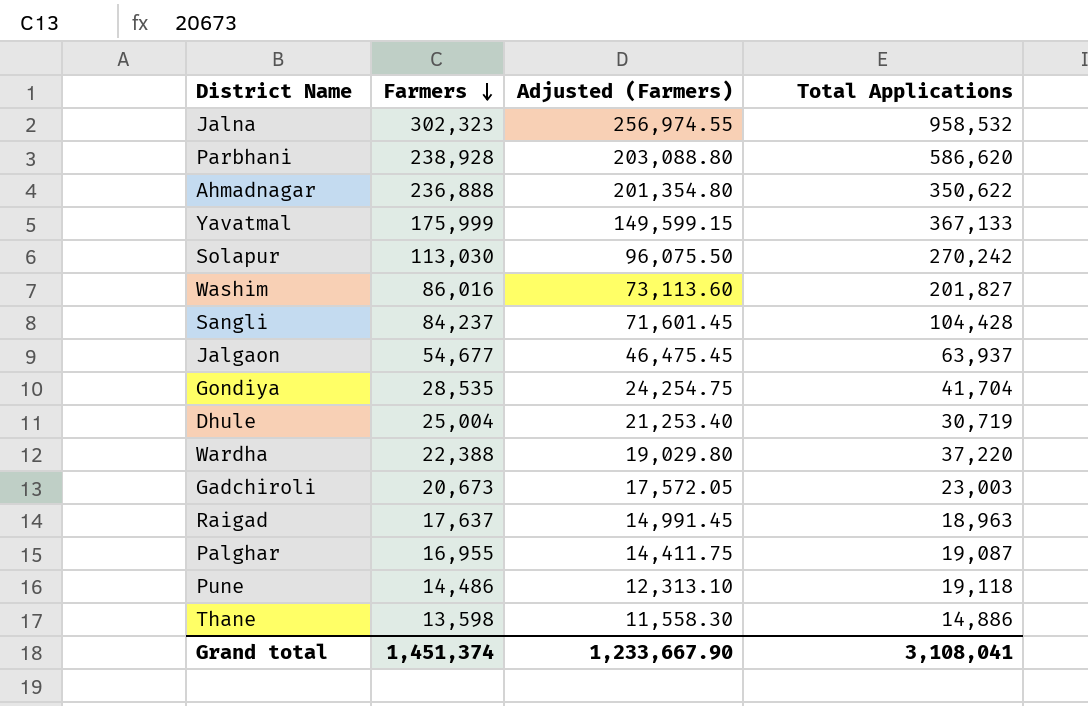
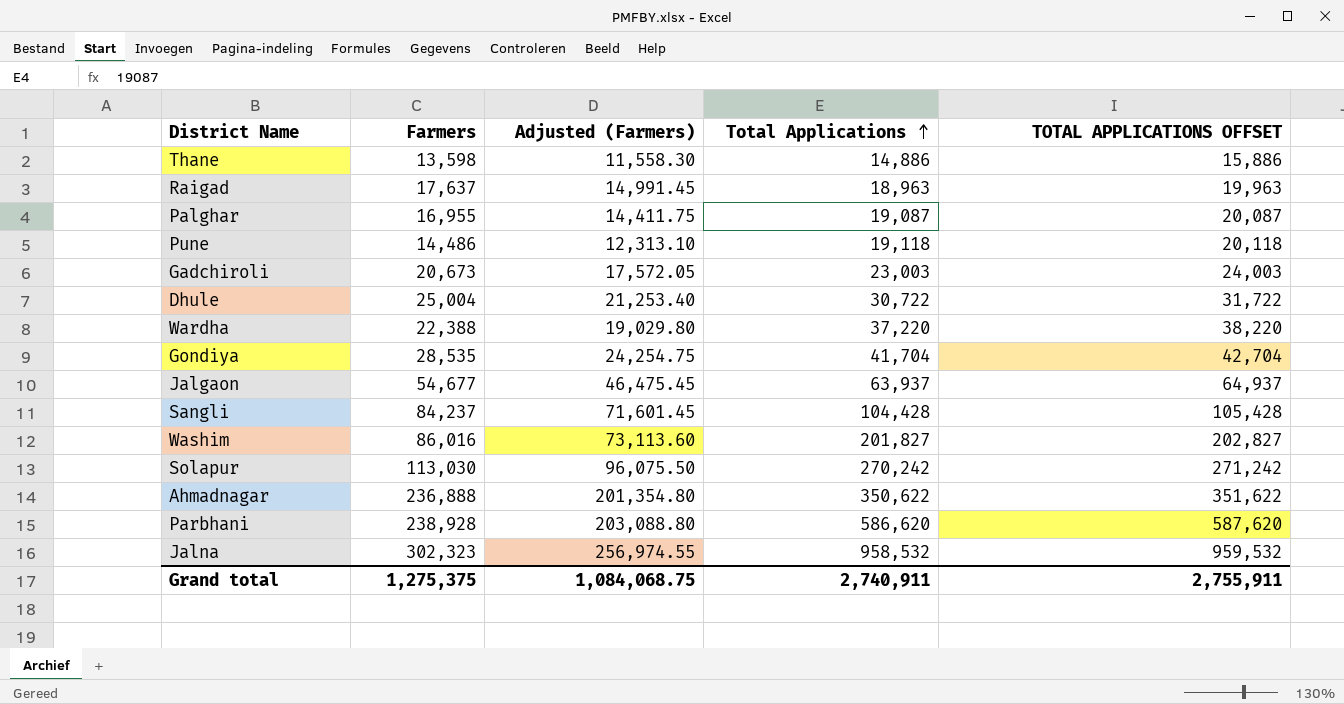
row order: Farmers descending -> Total Applications ascending
column TOTAL APPLICATIONS OFFSET | formula: none -> [Total Applications] + 1000
row Yavatmal: 175,999 | 149,599.15 | 367,133 -> none
Dhule | Total Applications: 30,719 -> 30,722
Grand total | Farmers: 1,451,374 -> 1,275,375
Grand total | Adjusted (Farmers): 1,233,667.90 -> 1,084,068.75
Grand total | Total Applications: 3,108,041 -> 2,740,911

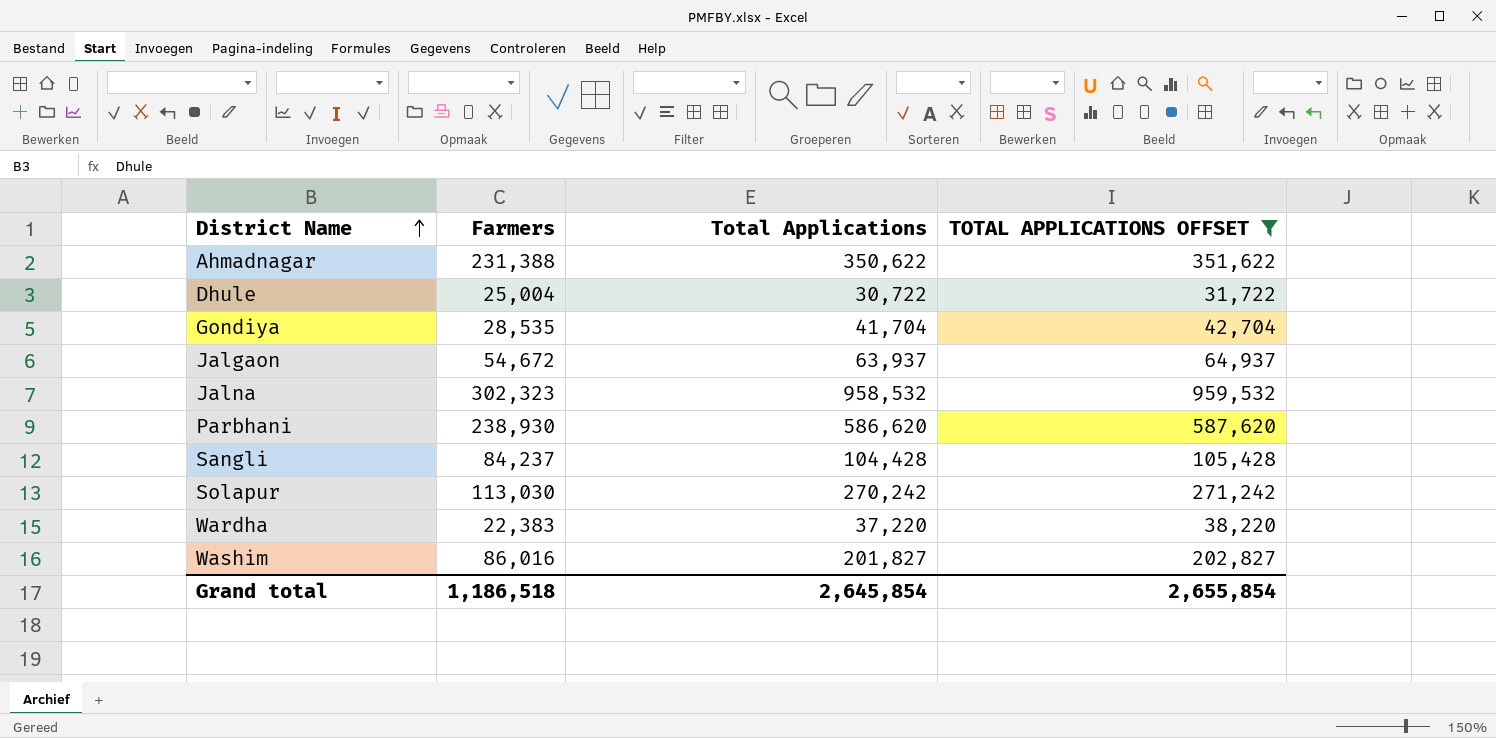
filter: none -> TOTAL APPLICATIONS OFFSET >= 31,722
row order: Total Applications ascending -> District Name ascending
column Adjusted (Farmers) | formula: [Farmers] * 0.85 -> none
Ahmadnagar | Farmers: 236,888 -> 231,388
Jalgaon | Farmers: 54,677 -> 54,672
Parbhani | Farmers: 238,928 -> 238,930
Wardha | Farmers: 22,388 -> 22,383
Grand total | Farmers: 1,275,375 -> 1,186,518
Grand total | Total Applications: 2,740,911 -> 2,645,854
Grand total | TOTAL APPLICATIONS OFFSET: 2,755,911 -> 2,655,854

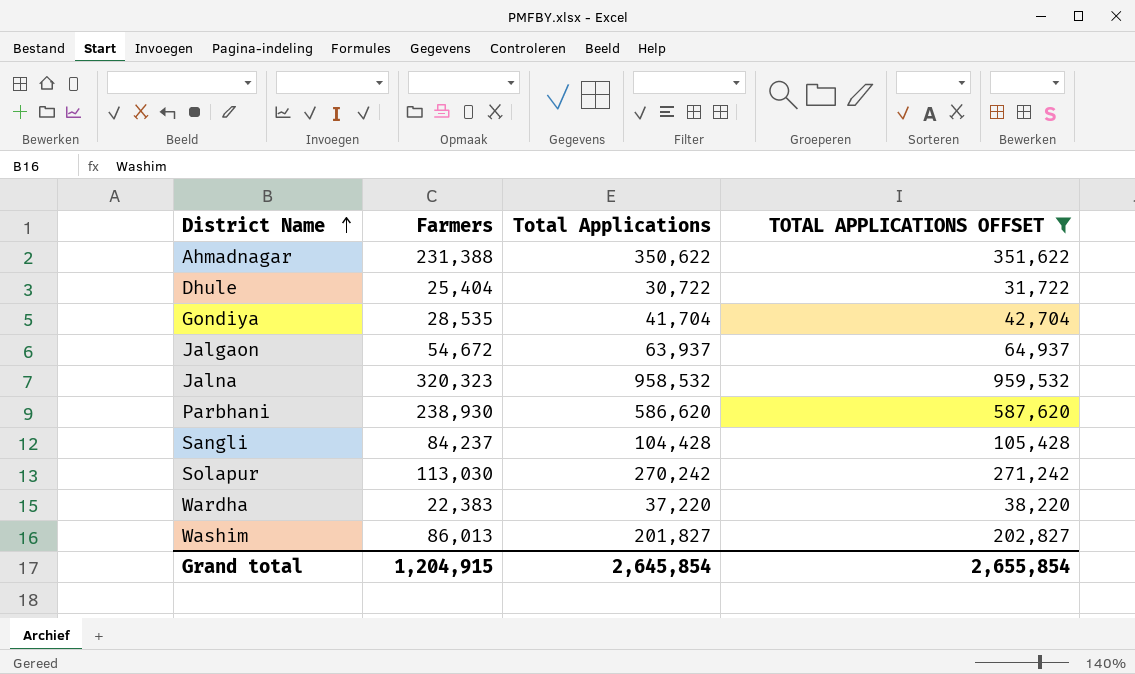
Dhule | Farmers: 25,004 -> 25,404
Jalna | Farmers: 302,323 -> 320,323
Washim | Farmers: 86,016 -> 86,013
Grand total | Farmers: 1,186,518 -> 1,204,915

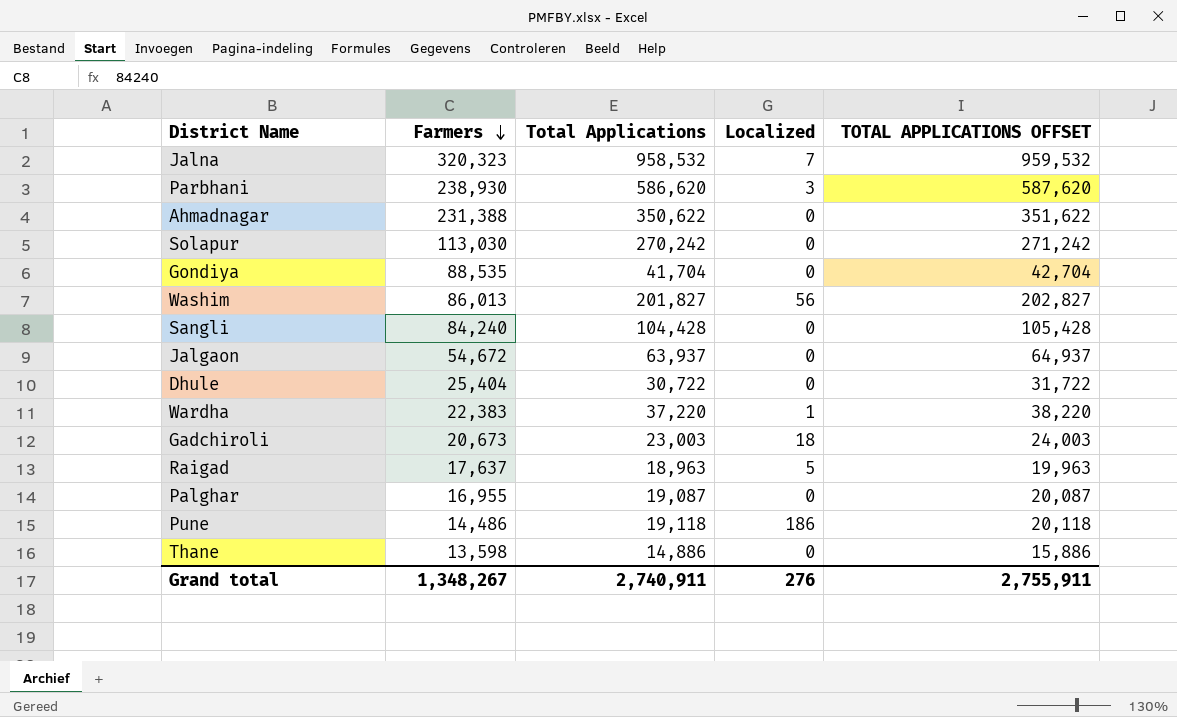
filter: TOTAL APPLICATIONS OFFSET >= 31,722 -> none
row order: District Name ascending -> Farmers descending
column Localized | position: none -> 4
Gondiya | Farmers: 28,535 -> 88,535
Sangli | Farmers: 84,237 -> 84,240
Grand total | Farmers: 1,204,915 -> 1,348,267
Grand total | Total Applications: 2,645,854 -> 2,740,911
Grand total | TOTAL APPLICATIONS OFFSET: 2,655,854 -> 2,755,911

